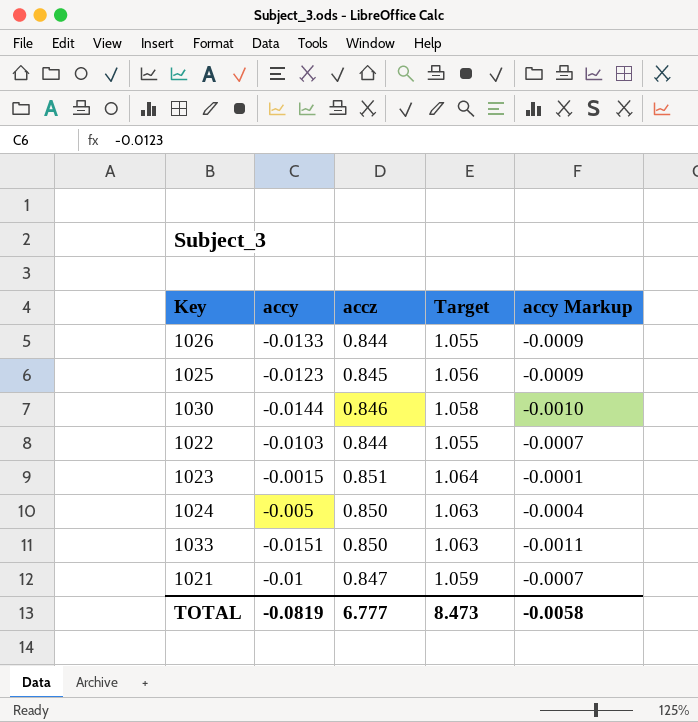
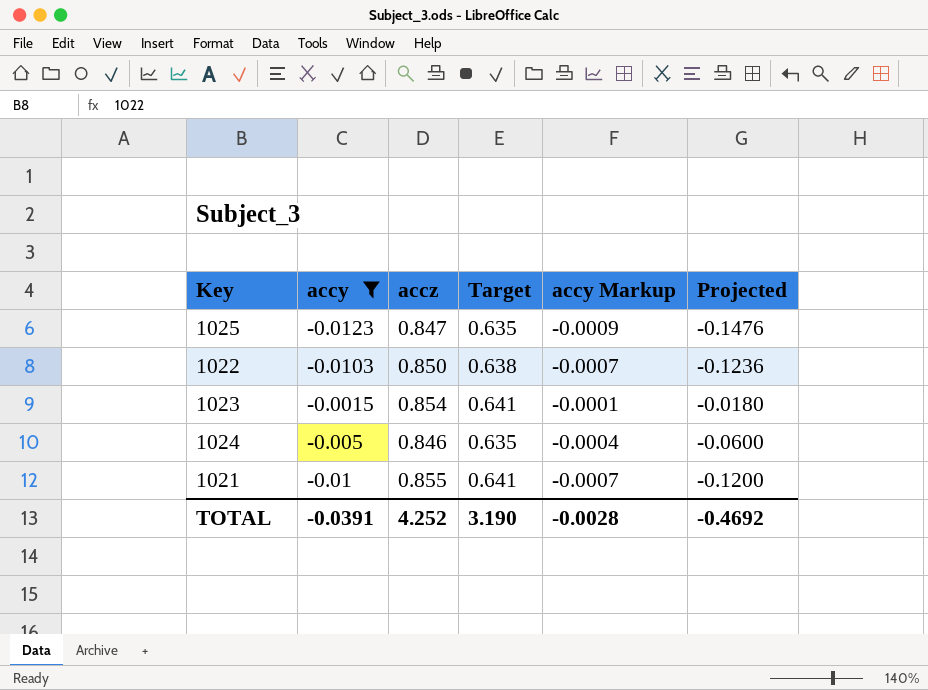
filter: none -> accy >= -0.0123
column Target | formula: [accz] * 1.25 -> [accz] * 0.75
column Projected | formula: none -> [accy] * 12
1025 | accz: 0.845 -> 0.847
1022 | accz: 0.844 -> 0.850
1023 | accz: 0.851 -> 0.854
1024 | accz: 0.850 -> 0.846
1021 | accz: 0.847 -> 0.855
TOTAL | accy: -0.0819 -> -0.0391
TOTAL | accz: 6.777 -> 4.252
TOTAL | Target: 8.473 -> 3.190
TOTAL | accy Markup: -0.0058 -> -0.0028

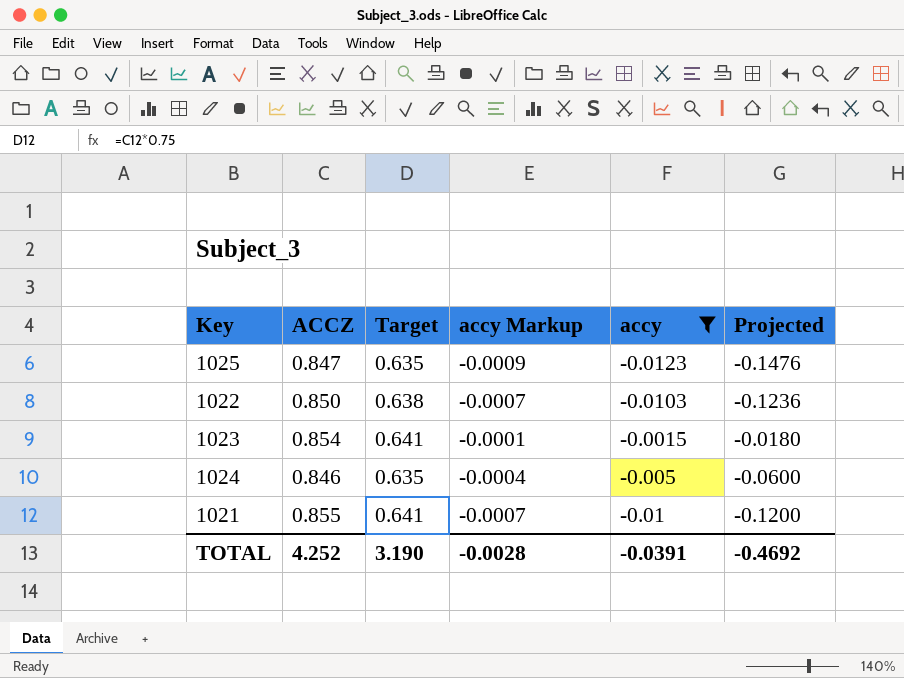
column name: accz -> ACCZ
column accy | position: 2 -> 5

